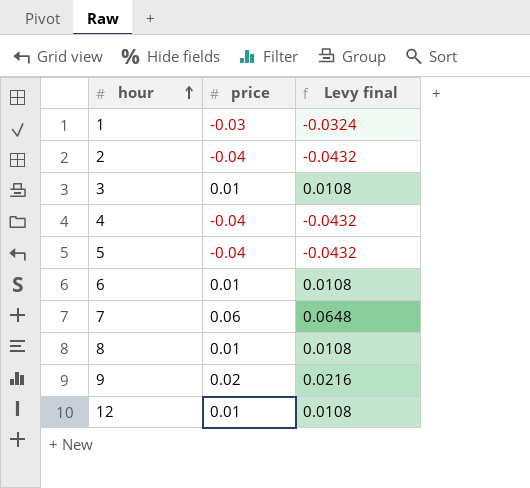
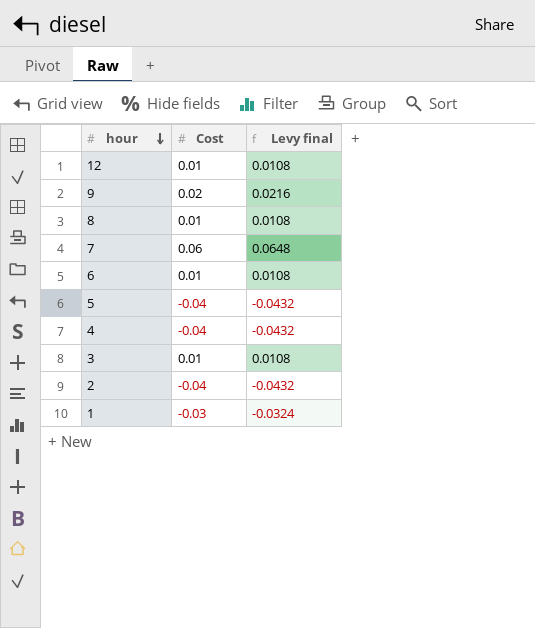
row order: hour ascending -> hour descending
column name: price -> Cost

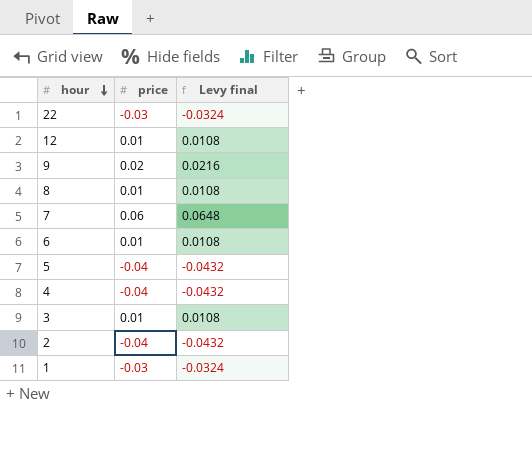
column name: Cost -> price
row 22: none -> -0.03 | -0.0324

